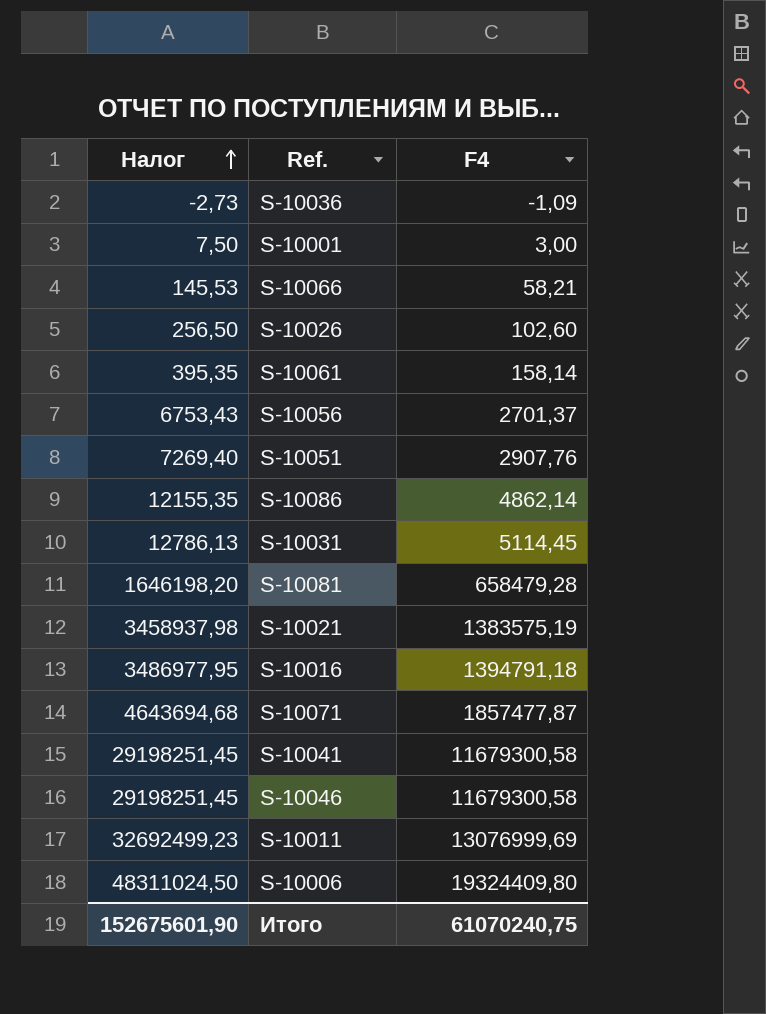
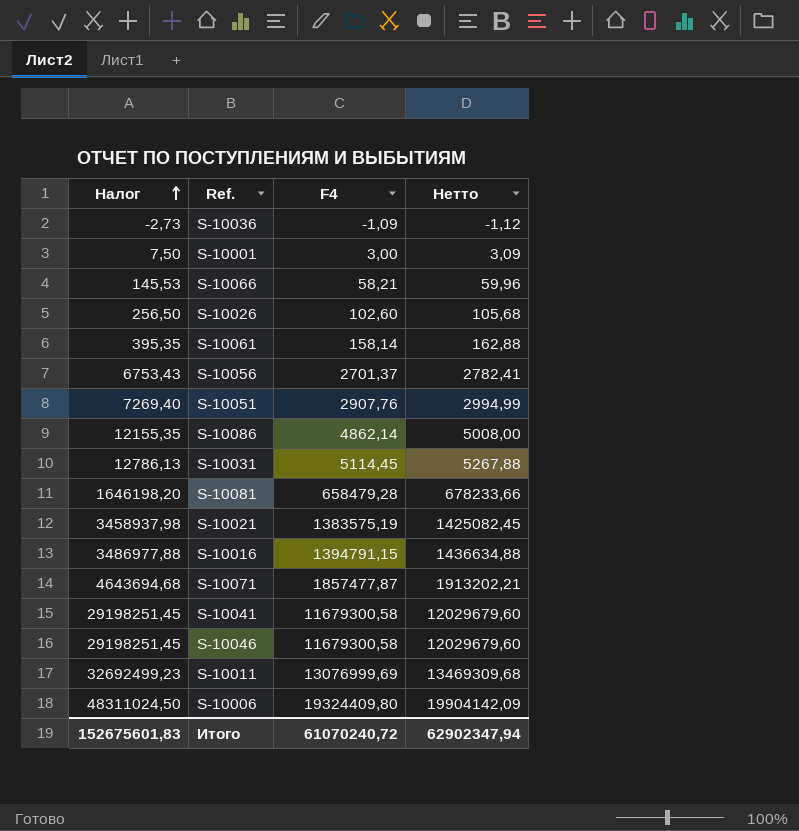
column Нетто | formula: none -> [F4] * 1,03
S-10016 | Налог: 3486977,95 -> 3486977,88
S-10016 | F4: 1394791,18 -> 1394791,15
Итого | Налог: 152675601,90 -> 152675601,83
Итого | F4: 61070240,75 -> 61070240,72

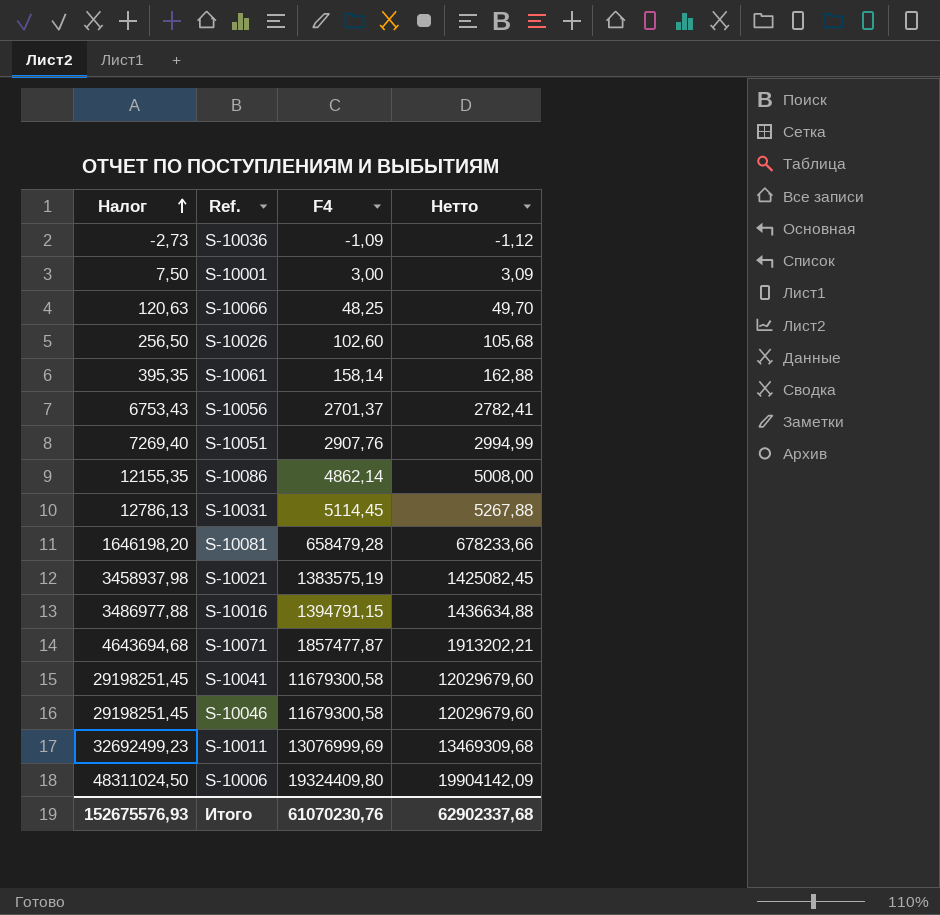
S-10066 | Налог: 145,53 -> 120,63
S-10066 | F4: 58,21 -> 48,25
S-10066 | Нетто: 59,96 -> 49,70
Итого | Налог: 152675601,83 -> 152675576,93
Итого | F4: 61070240,72 -> 61070230,76
Итого | Нетто: 62902347,94 -> 62902337,68

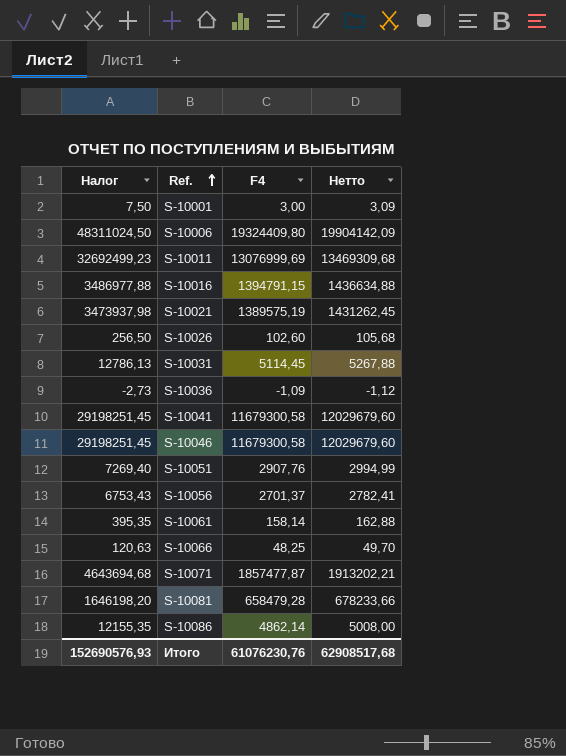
row order: Налог ascending -> Ref. ascending
S-10021 | Налог: 3458937,98 -> 3473937,98
S-10021 | F4: 1383575,19 -> 1389575,19
S-10021 | Нетто: 1425082,45 -> 1431262,45
Итого | Налог: 152675576,93 -> 152690576,93
Итого | F4: 61070230,76 -> 61076230,76
Итого | Нетто: 62902337,68 -> 62908517,68

